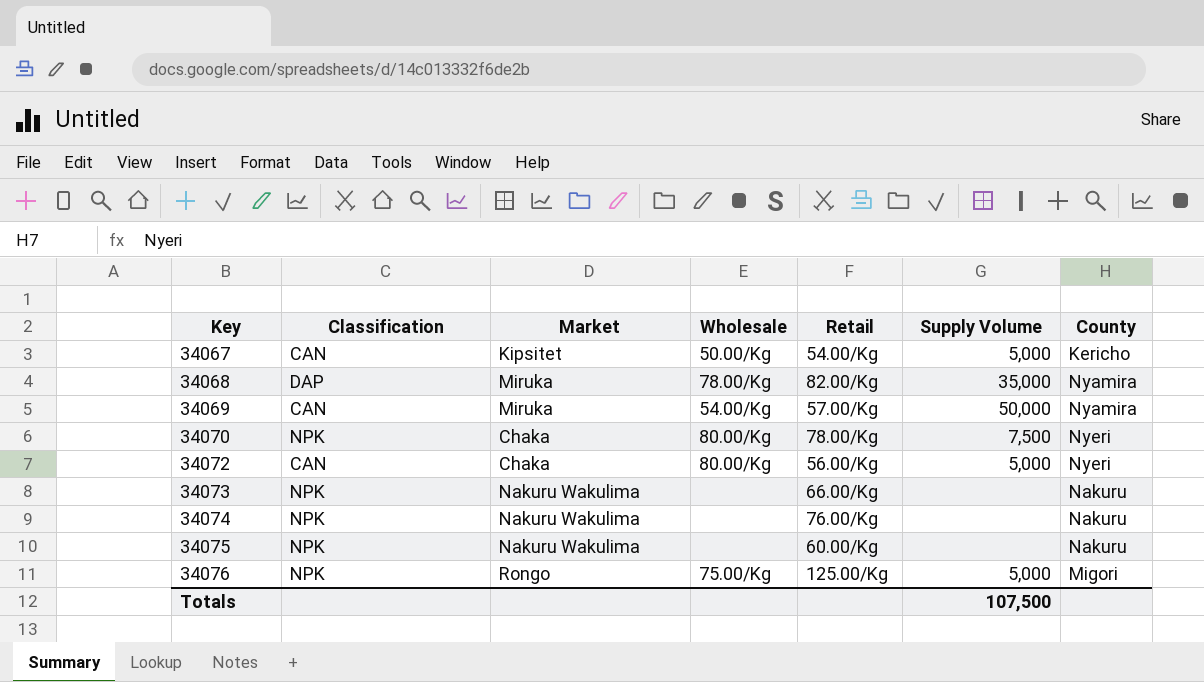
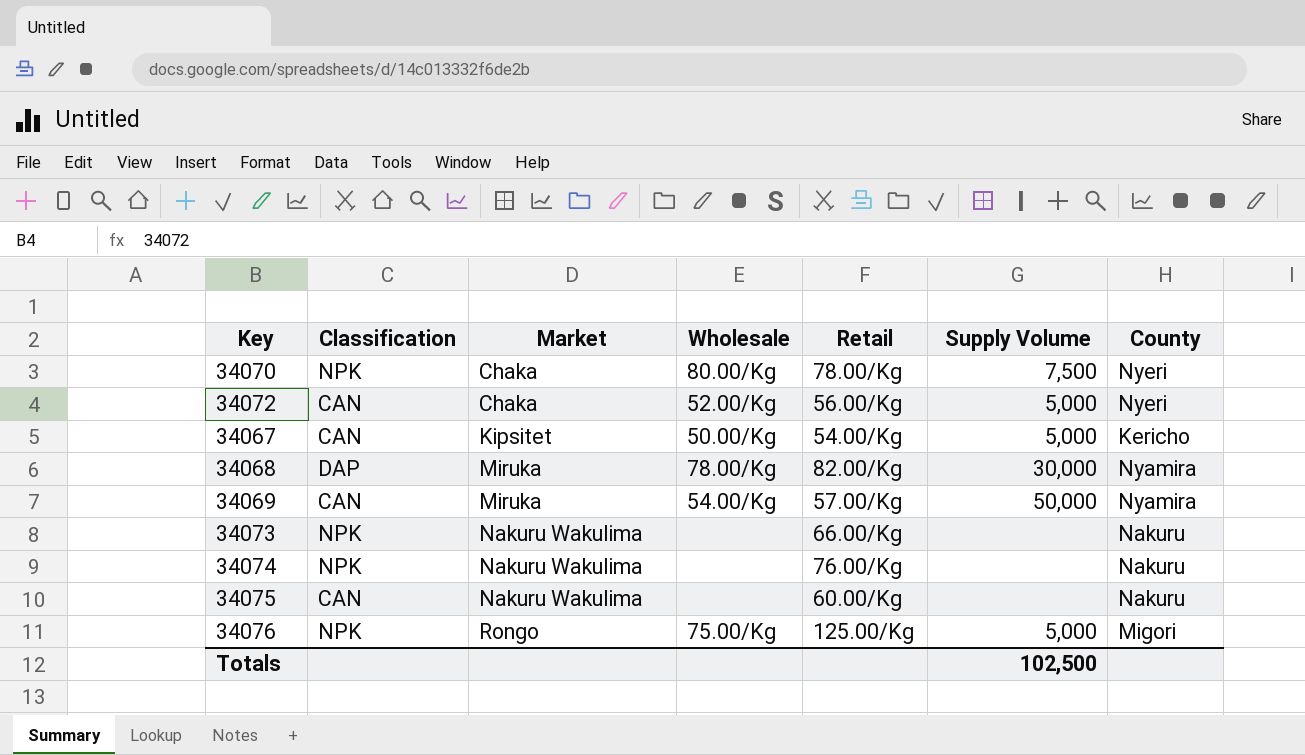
row order: Key ascending -> Market ascending
34072 | Wholesale: 80.00/Kg -> 52.00/Kg
34068 | Supply Volume: 35,000 -> 30,000
34075 | Classification: NPK -> CAN
Totals | Supply Volume: 107,500 -> 102,500

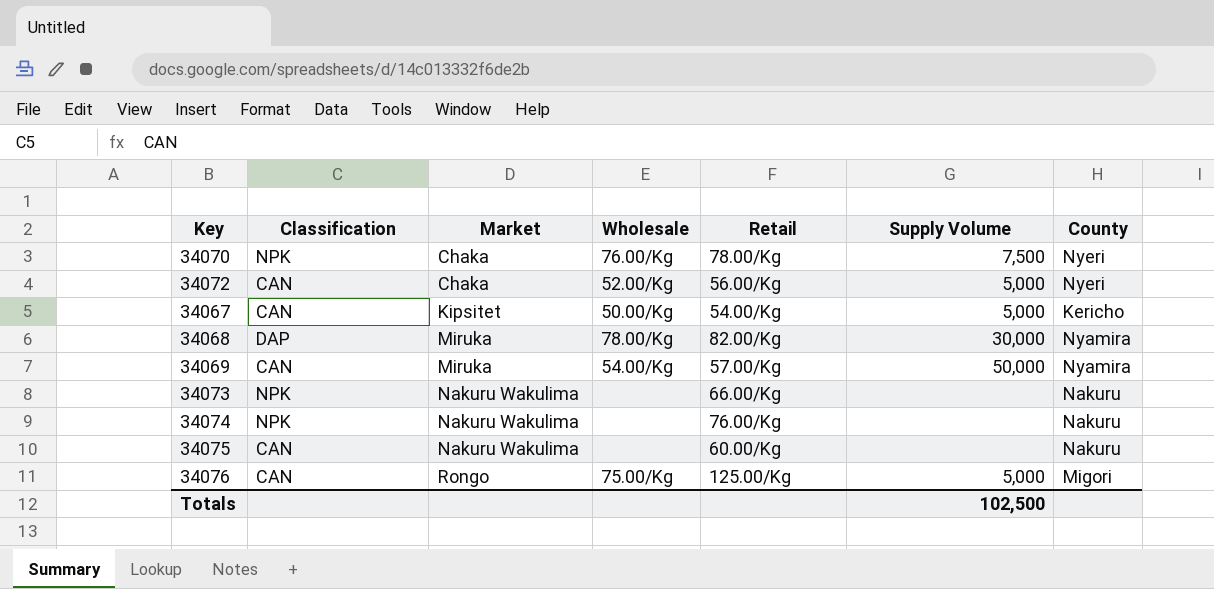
34070 | Wholesale: 80.00/Kg -> 76.00/Kg
34076 | Classification: NPK -> CAN

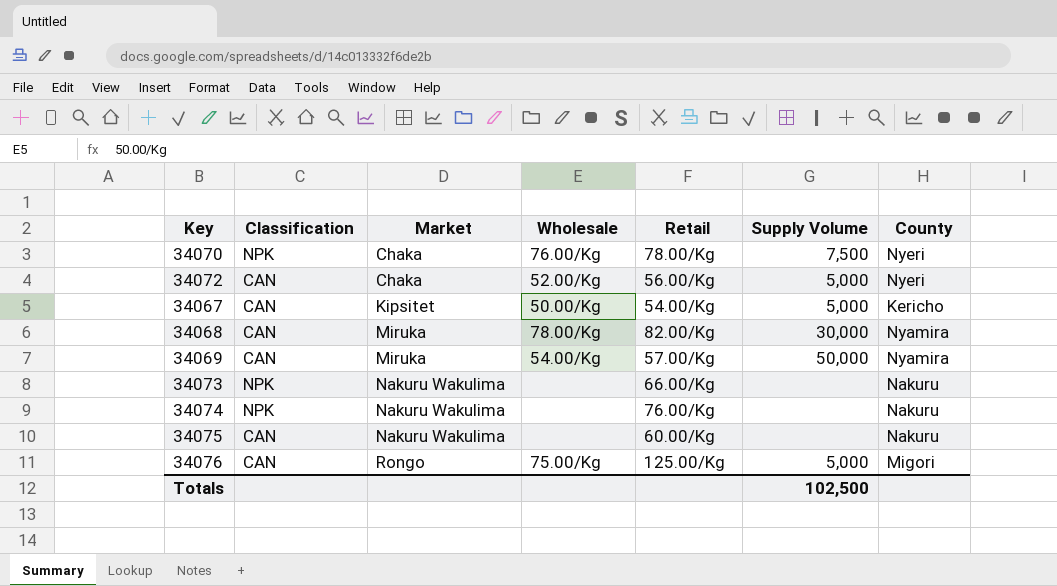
34068 | Classification: DAP -> CAN

